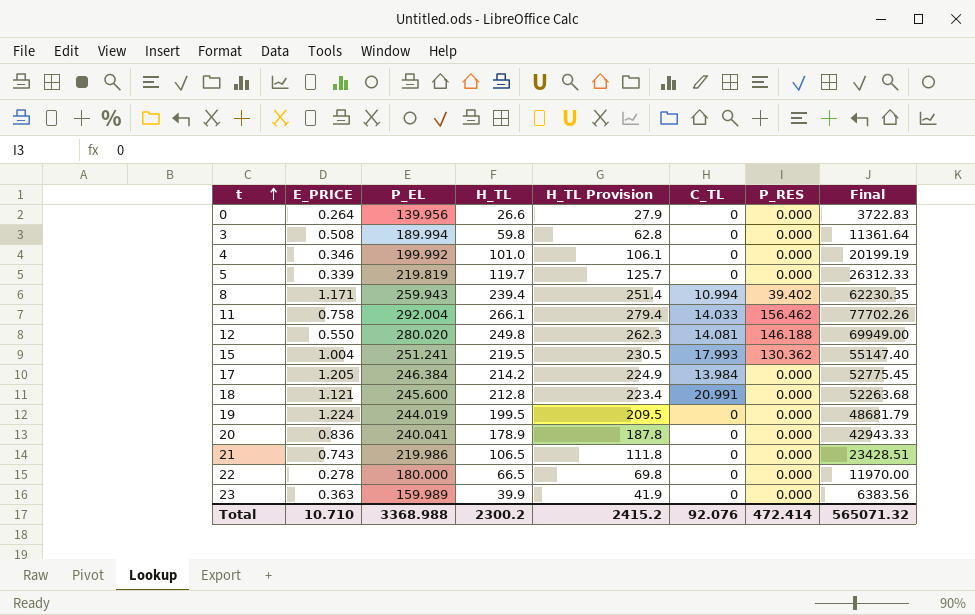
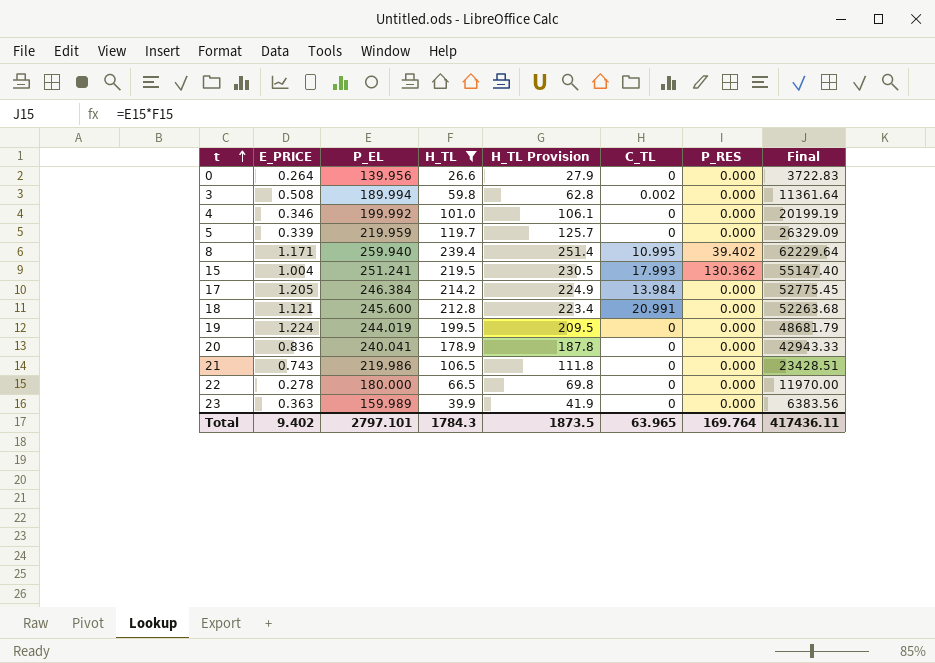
filter: none -> H_TL <= 239.4
3 | C_TL: 0 -> 0.002
5 | P_EL: 219.819 -> 219.959
5 | Final: 26312.33 -> 26329.09
8 | P_EL: 259.943 -> 259.940
8 | C_TL: 10.994 -> 10.995
8 | Final: 62230.35 -> 62229.64
Total | E_PRICE: 10.710 -> 9.402
Total | P_EL: 3368.988 -> 2797.101
Total | H_TL: 2300.2 -> 1784.3
Total | H_TL Provision: 2415.2 -> 1873.5
Total | C_TL: 92.076 -> 63.965
Total | P_RES: 472.414 -> 169.764
Total | Final: 565071.32 -> 417436.11

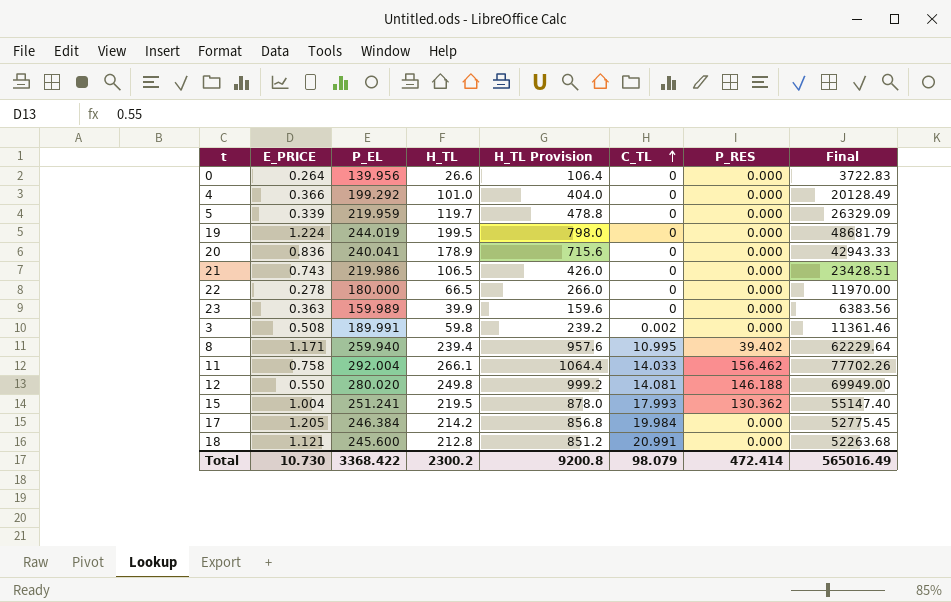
filter: H_TL <= 239.4 -> none
row order: t ascending -> C_TL ascending
column H_TL Provision | formula: [H_TL] * 1.05 -> [H_TL] * 4
4 | E_PRICE: 0.346 -> 0.366
4 | P_EL: 199.992 -> 199.292
4 | Final: 20199.19 -> 20128.49
3 | P_EL: 189.994 -> 189.991
3 | Final: 11361.64 -> 11361.46
17 | C_TL: 13.984 -> 19.984
Total | E_PRICE: 9.402 -> 10.730
Total | P_EL: 2797.101 -> 3368.422
Total | H_TL: 1784.3 -> 2300.2
Total | H_TL Provision: 1873.5 -> 9200.8
Total | C_TL: 63.965 -> 98.079
Total | P_RES: 169.764 -> 472.414
Total | Final: 417436.11 -> 565016.49

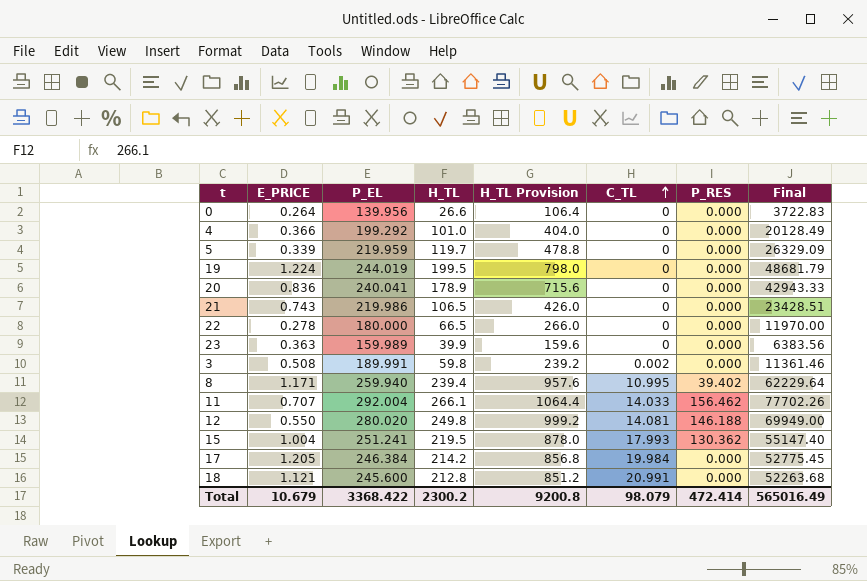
11 | E_PRICE: 0.758 -> 0.707
Total | E_PRICE: 10.730 -> 10.679

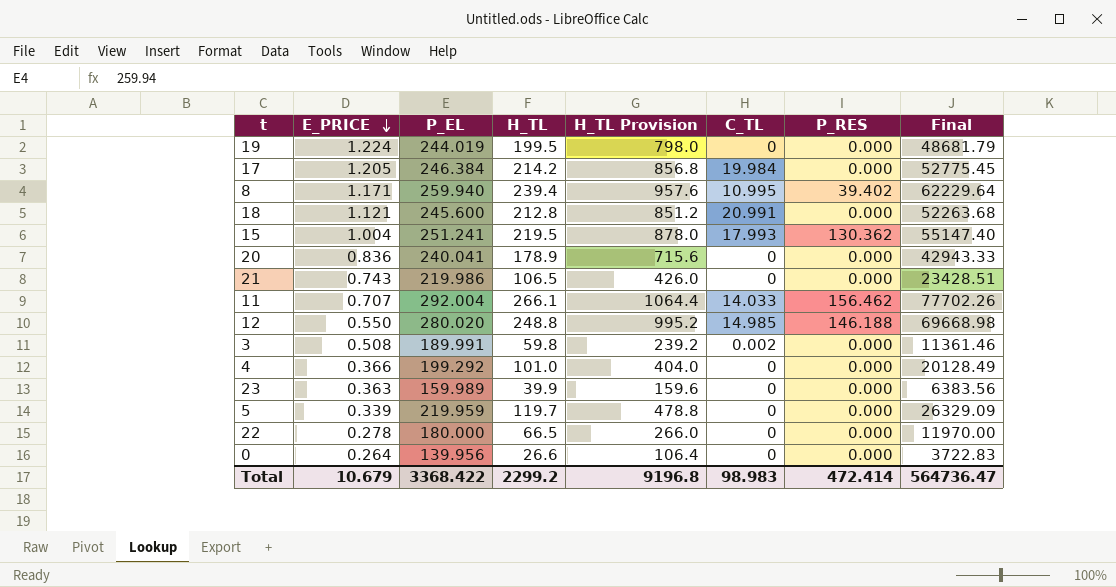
row order: C_TL ascending -> E_PRICE descending
12 | H_TL: 249.8 -> 248.8
12 | H_TL Provision: 999.2 -> 995.2
12 | C_TL: 14.081 -> 14.985
12 | Final: 69949.00 -> 69668.98
Total | H_TL: 2300.2 -> 2299.2
Total | H_TL Provision: 9200.8 -> 9196.8
Total | C_TL: 98.079 -> 98.983
Total | Final: 565016.49 -> 564736.47

